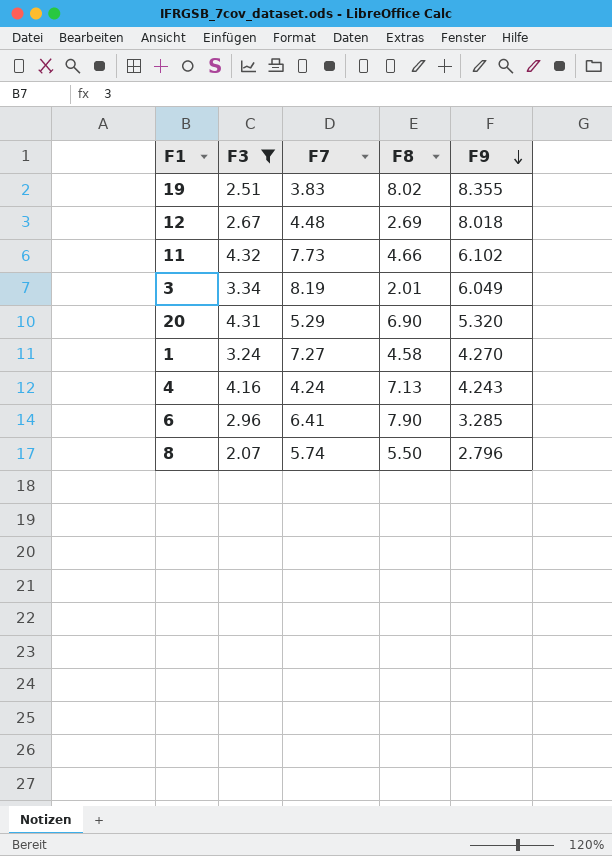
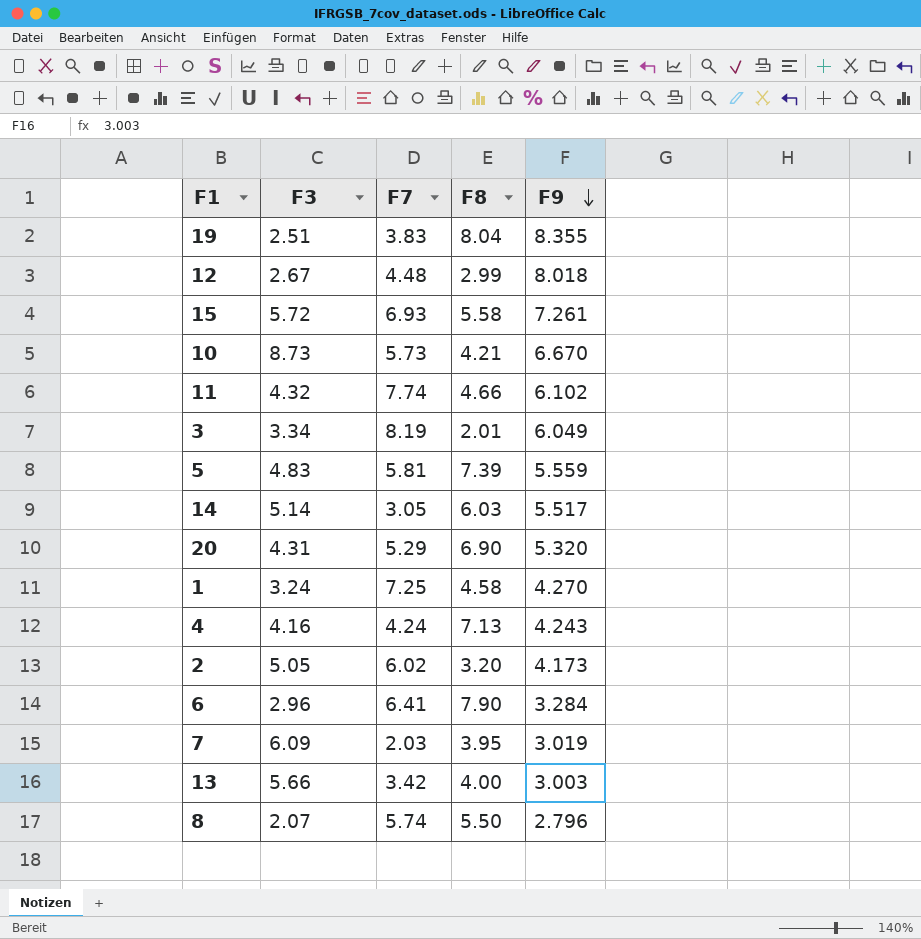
filter: F3 <= 4.32 -> none
19 | F8: 8.02 -> 8.04
12 | F8: 2.69 -> 2.99
11 | F7: 7.73 -> 7.74
1 | F7: 7.27 -> 7.25
6 | F9: 3.285 -> 3.284

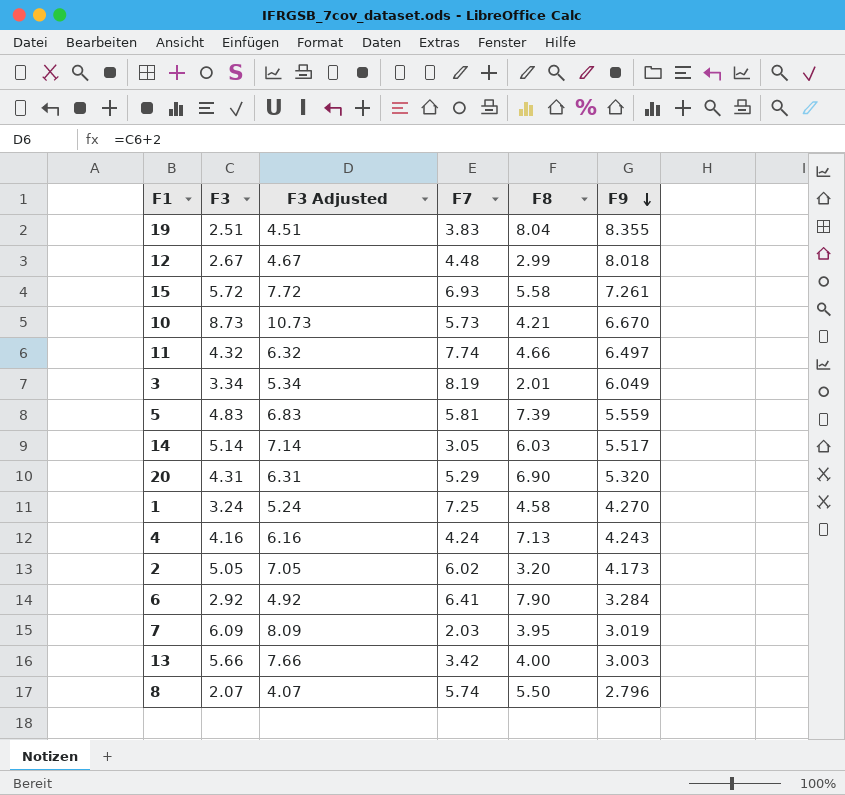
column F3 Adjusted | formula: none -> [F3] + 2
11 | F9: 6.102 -> 6.497
6 | F3: 2.96 -> 2.92

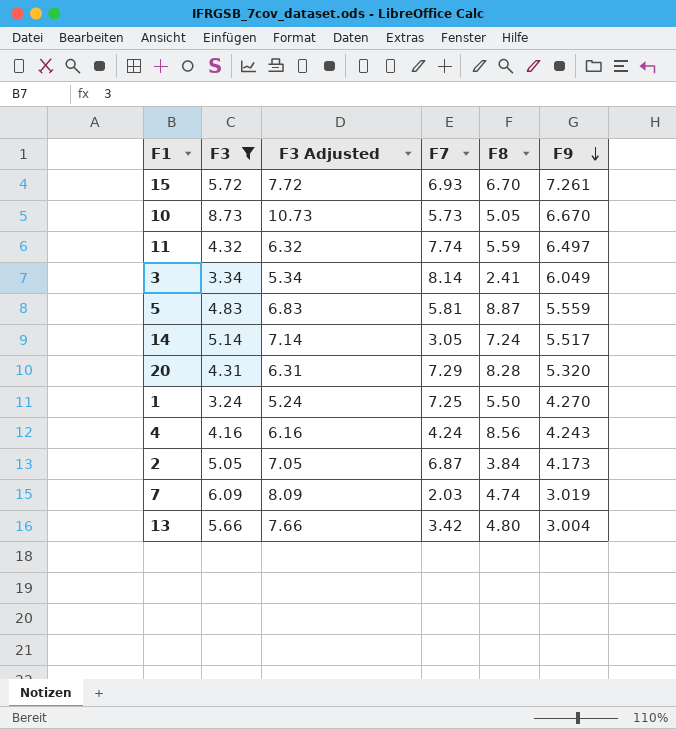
filter: none -> F3 >= 3.24
15 | F8: 5.58 -> 6.70
10 | F8: 4.21 -> 5.05
11 | F8: 4.66 -> 5.59
3 | F7: 8.19 -> 8.14
3 | F8: 2.01 -> 2.41
5 | F8: 7.39 -> 8.87
14 | F8: 6.03 -> 7.24
20 | F7: 5.29 -> 7.29
20 | F8: 6.90 -> 8.28
1 | F8: 4.58 -> 5.50
4 | F8: 7.13 -> 8.56
2 | F7: 6.02 -> 6.87
2 | F8: 3.20 -> 3.84
7 | F8: 3.95 -> 4.74
13 | F8: 4.00 -> 4.80
13 | F9: 3.003 -> 3.004

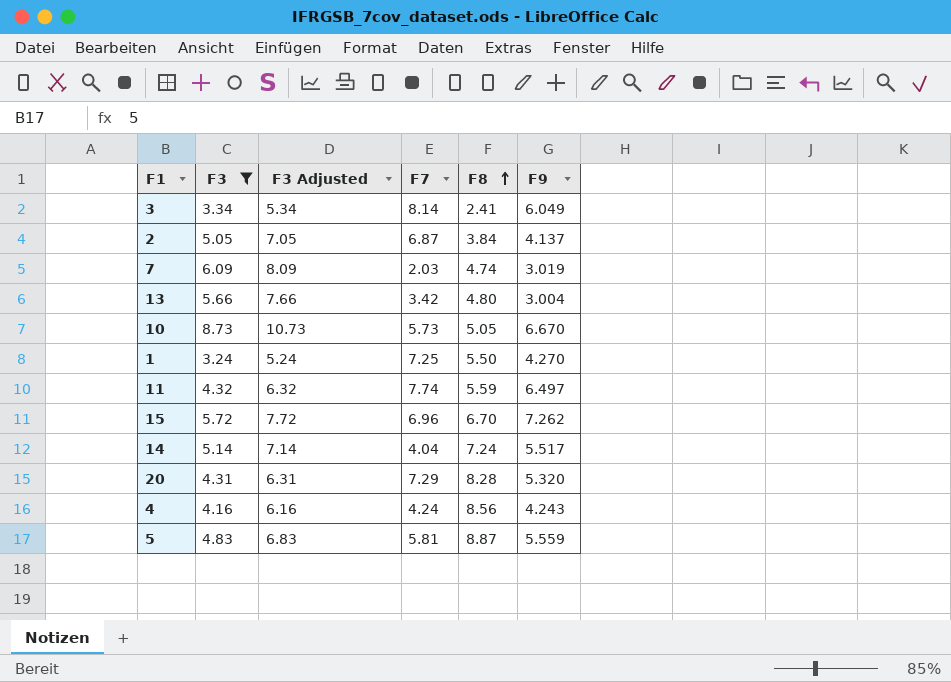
row order: F9 descending -> F8 ascending
2 | F9: 4.173 -> 4.137
15 | F7: 6.93 -> 6.96
15 | F9: 7.261 -> 7.262
14 | F7: 3.05 -> 4.04

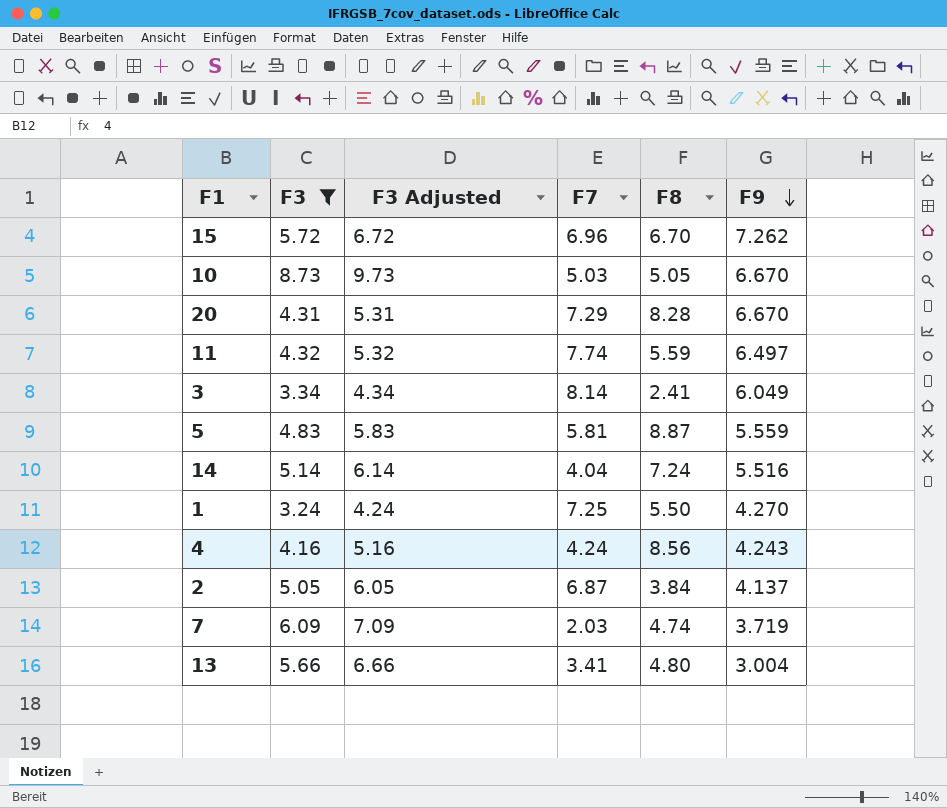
row order: F8 ascending -> F9 descending
column F3 Adjusted | formula: [F3] + 2 -> [F3] + 1
10 | F7: 5.73 -> 5.03
20 | F9: 5.320 -> 6.670
14 | F9: 5.517 -> 5.516
7 | F9: 3.019 -> 3.719
13 | F7: 3.42 -> 3.41

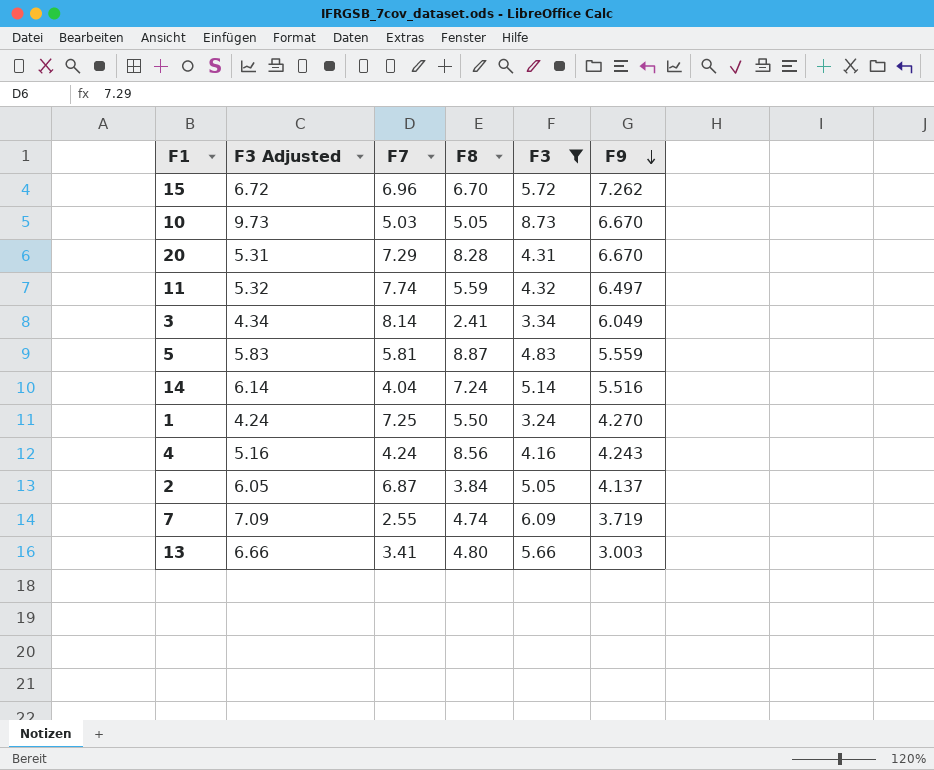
column F3 | position: 2 -> 5
7 | F7: 2.03 -> 2.55
13 | F9: 3.004 -> 3.003

